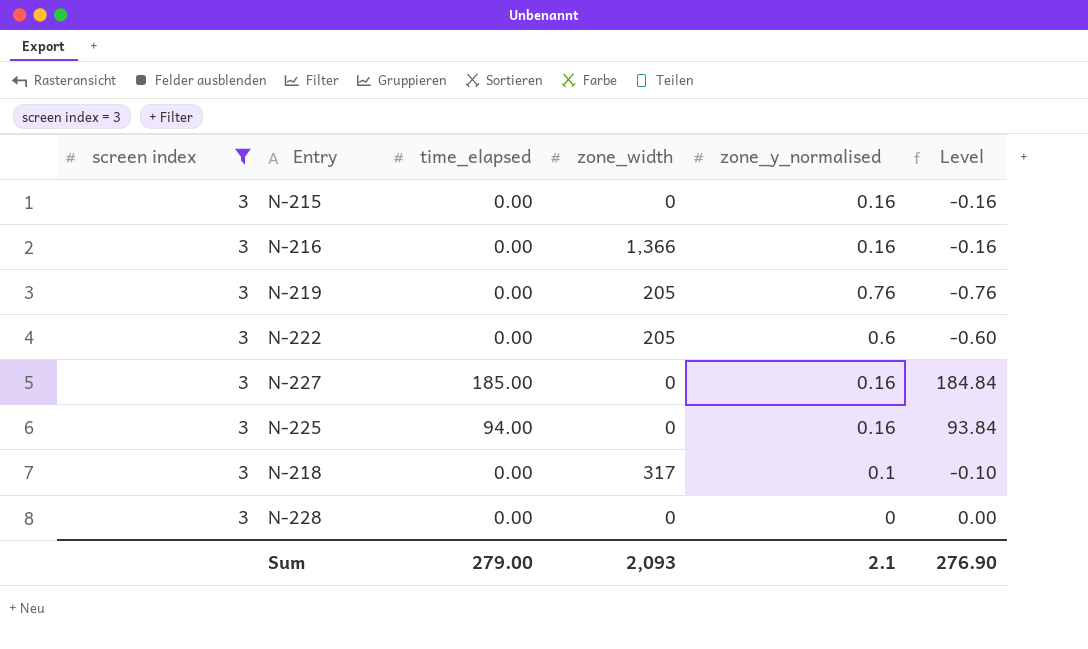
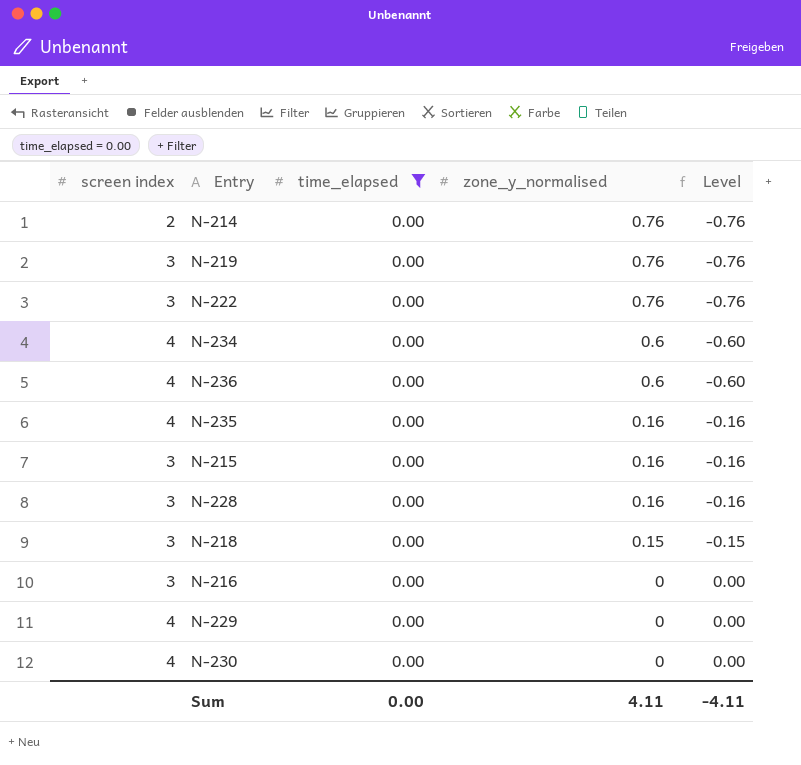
filter: screen index = 3 -> time_elapsed = 0.00
row order: none -> zone_y_normalised descending
column zone_width | position: 4 -> none
N-222 | zone_y_normalised: 0.6 -> 0.76
N-222 | Level: -0.60 -> -0.76
N-228 | zone_y_normalised: 0 -> 0.16
N-228 | Level: 0.00 -> -0.16
N-218 | zone_y_normalised: 0.1 -> 0.15
N-218 | Level: -0.10 -> -0.15
N-216 | zone_y_normalised: 0.16 -> 0
N-216 | Level: -0.16 -> 0.00
Sum | time_elapsed: 279.00 -> 0.00
Sum | zone_y_normalised: 2.1 -> 4.11
Sum | Level: 276.90 -> -4.11

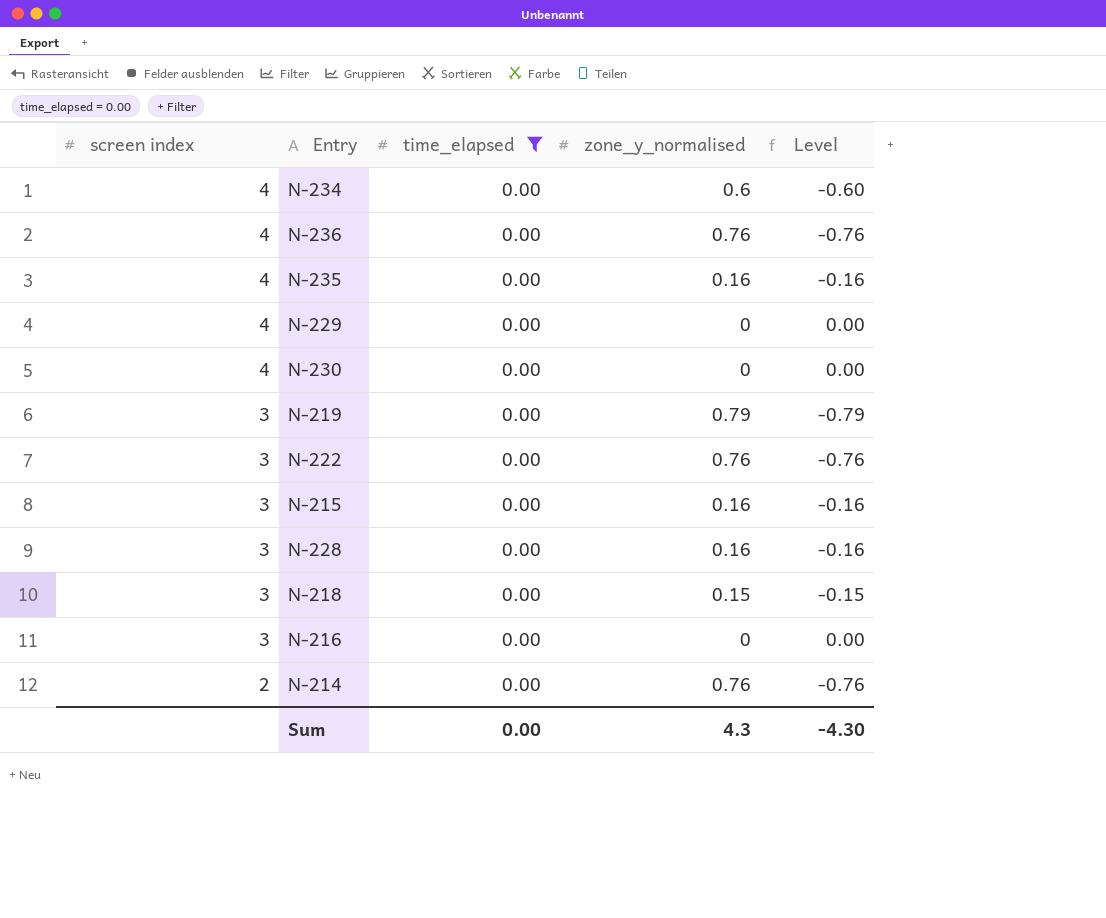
row order: zone_y_normalised descending -> screen index descending
N-236 | zone_y_normalised: 0.6 -> 0.76
N-236 | Level: -0.60 -> -0.76
N-219 | zone_y_normalised: 0.76 -> 0.79
N-219 | Level: -0.76 -> -0.79
Sum | zone_y_normalised: 4.11 -> 4.3
Sum | Level: -4.11 -> -4.30

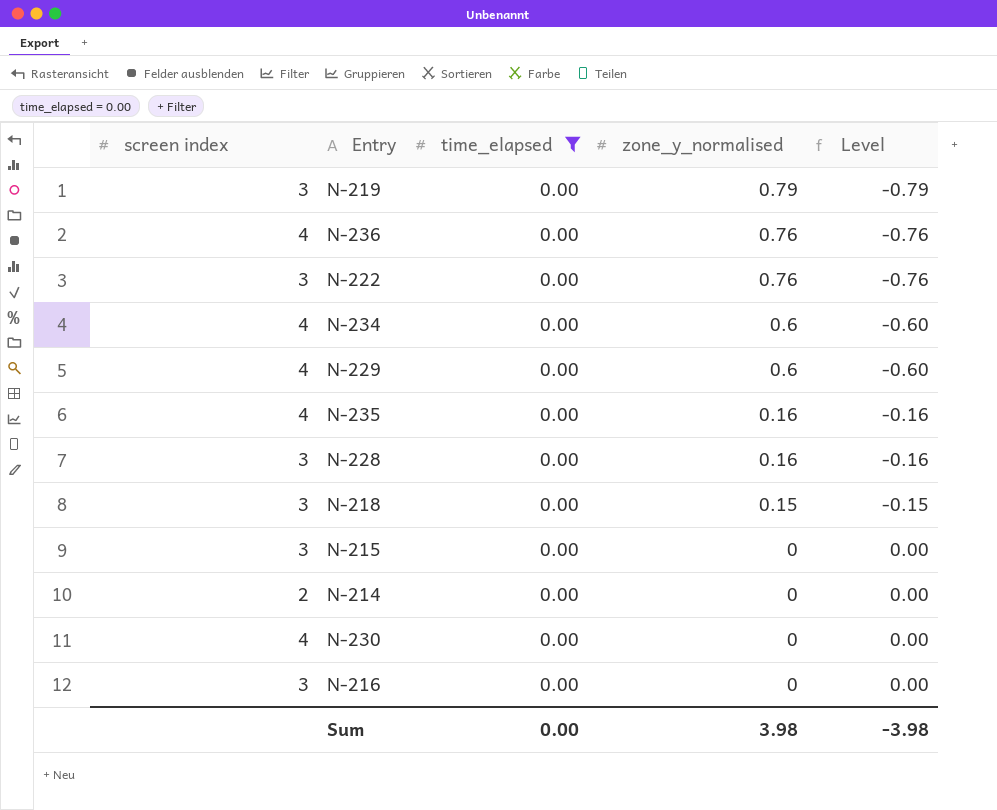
row order: screen index descending -> zone_y_normalised descending
N-229 | zone_y_normalised: 0 -> 0.6
N-229 | Level: 0.00 -> -0.60
N-215 | zone_y_normalised: 0.16 -> 0
N-215 | Level: -0.16 -> 0.00
N-214 | zone_y_normalised: 0.76 -> 0
N-214 | Level: -0.76 -> 0.00
Sum | zone_y_normalised: 4.3 -> 3.98
Sum | Level: -4.30 -> -3.98

